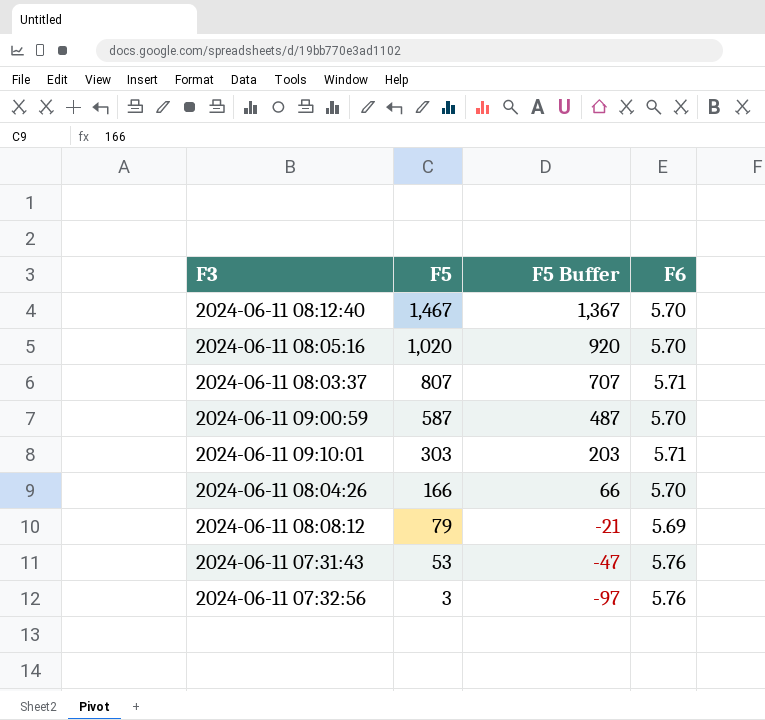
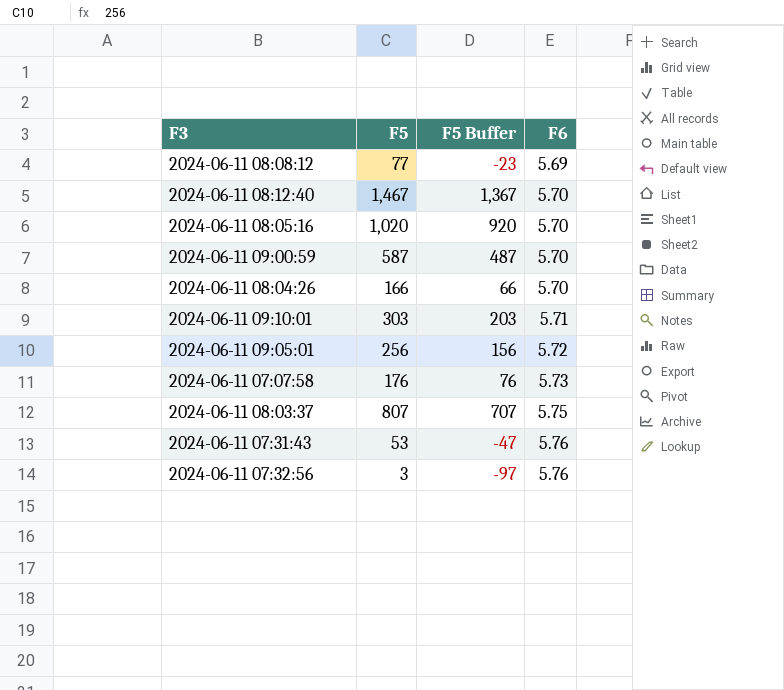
row order: F5 descending -> F6 ascending
2024-06-11 08:08:12 | F5: 79 -> 77
2024-06-11 08:08:12 | F5 Buffer: -21 -> -23
row 2024-06-11 09:05:01: none -> 256 | 156 | 5.72
row 2024-06-11 07:07:58: none -> 176 | 76 | 5.73
2024-06-11 08:03:37 | F6: 5.71 -> 5.75

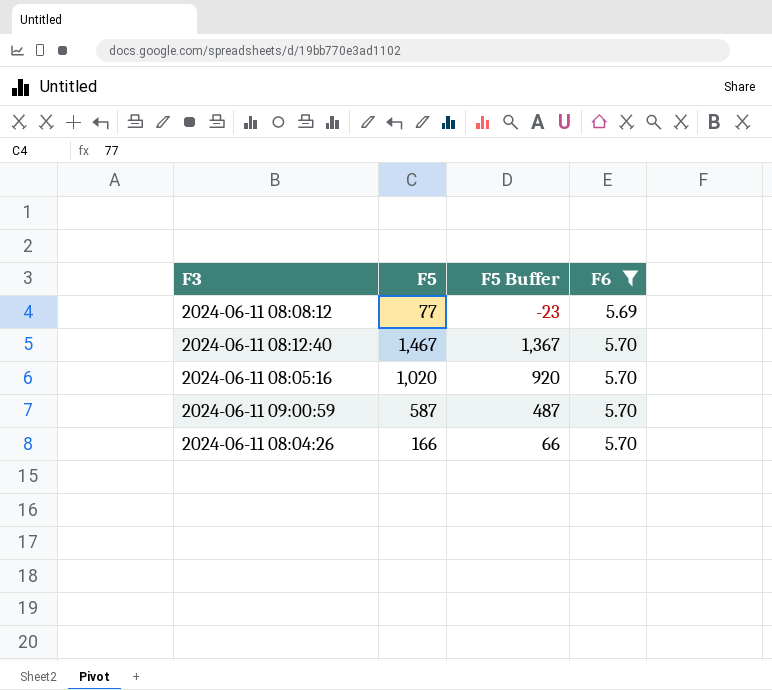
filter: none -> F6 <= 5.70

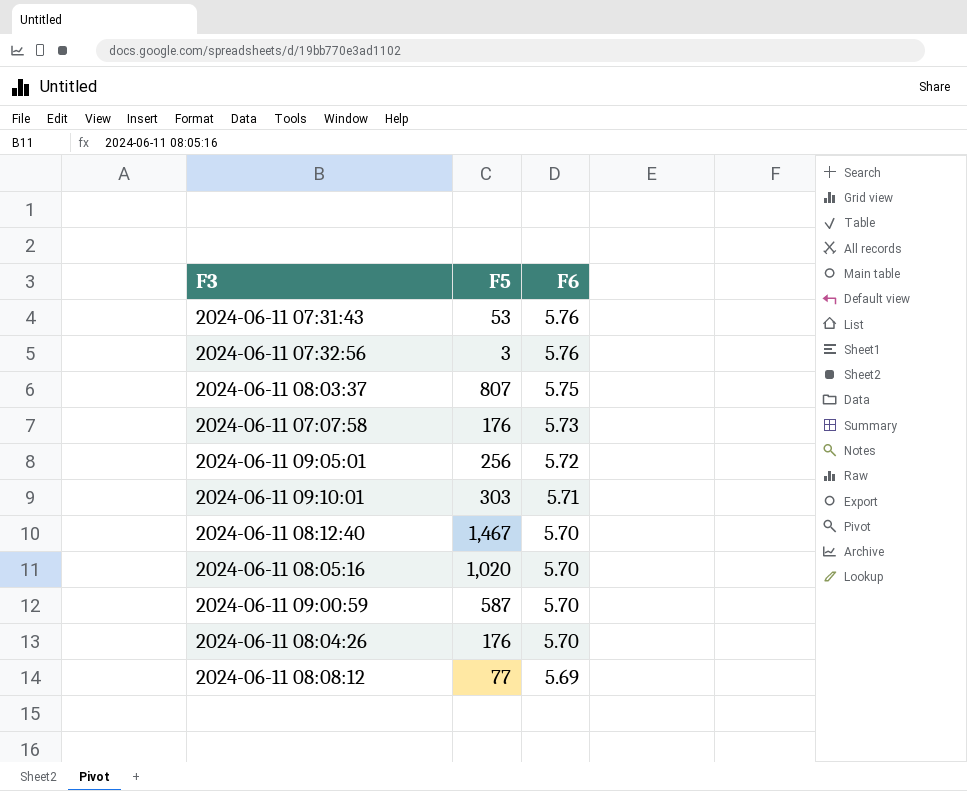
filter: F6 <= 5.70 -> none
row order: F6 ascending -> F6 descending
column F5 Buffer | formula: [F5] - 100 -> none
2024-06-11 08:04:26 | F5: 166 -> 176

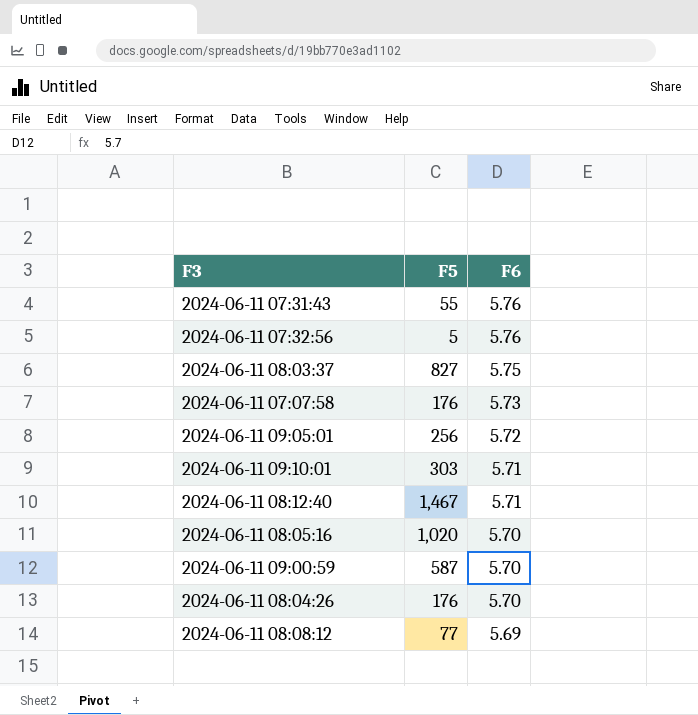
2024-06-11 07:31:43 | F5: 53 -> 55
2024-06-11 07:32:56 | F5: 3 -> 5
2024-06-11 08:03:37 | F5: 807 -> 827
2024-06-11 08:12:40 | F6: 5.70 -> 5.71

